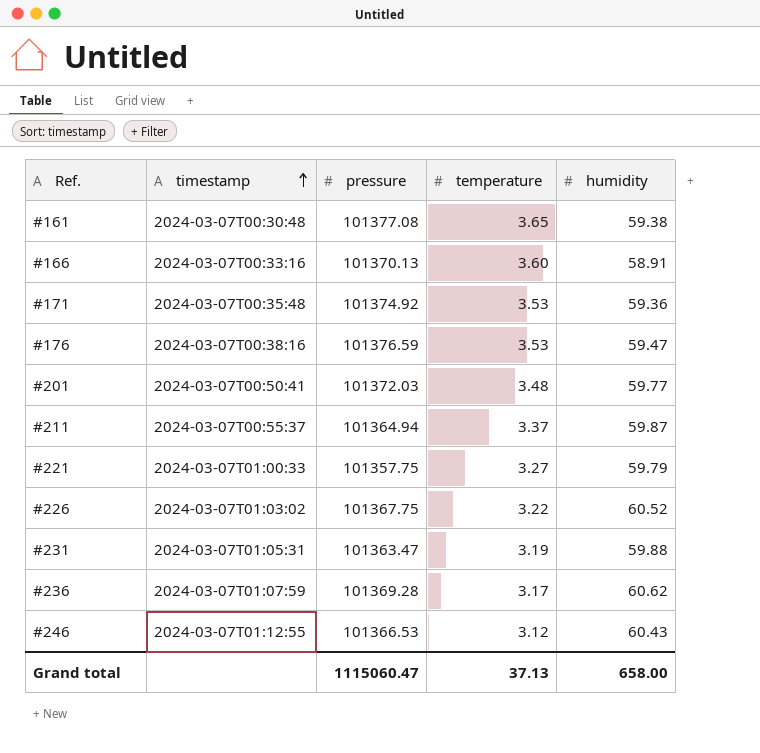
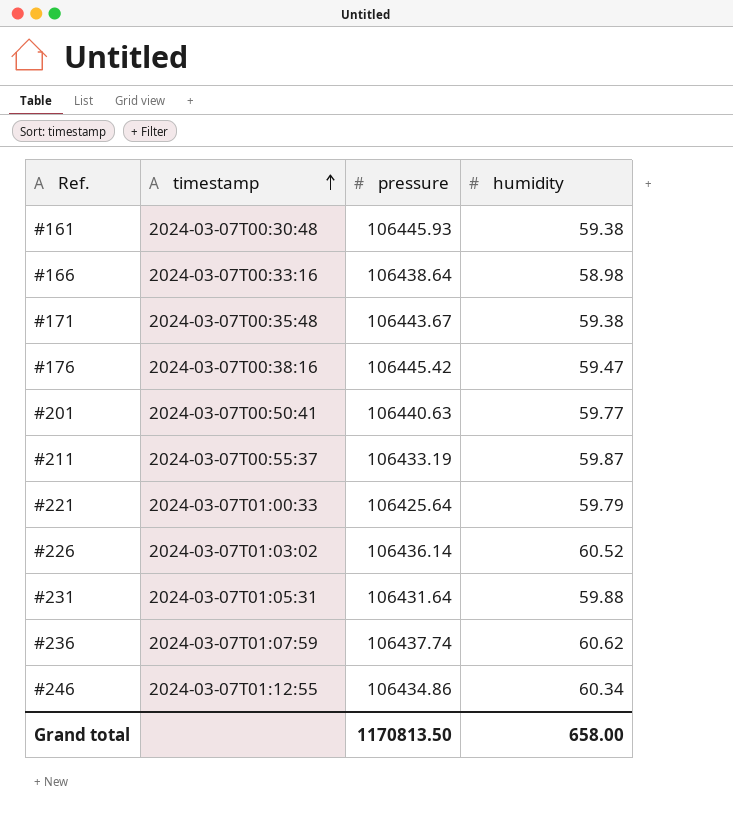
column temperature | position: 4 -> none
#161 | pressure: 101377.08 -> 106445.93
#166 | pressure: 101370.13 -> 106438.64
#166 | humidity: 58.91 -> 58.98
#171 | pressure: 101374.92 -> 106443.67
#171 | humidity: 59.36 -> 59.38
#176 | pressure: 101376.59 -> 106445.42
#201 | pressure: 101372.03 -> 106440.63
#211 | pressure: 101364.94 -> 106433.19
#221 | pressure: 101357.75 -> 106425.64
#226 | pressure: 101367.75 -> 106436.14
#231 | pressure: 101363.47 -> 106431.64
#236 | pressure: 101369.28 -> 106437.74
#246 | pressure: 101366.53 -> 106434.86
#246 | humidity: 60.43 -> 60.34
Grand total | pressure: 1115060.47 -> 1170813.50

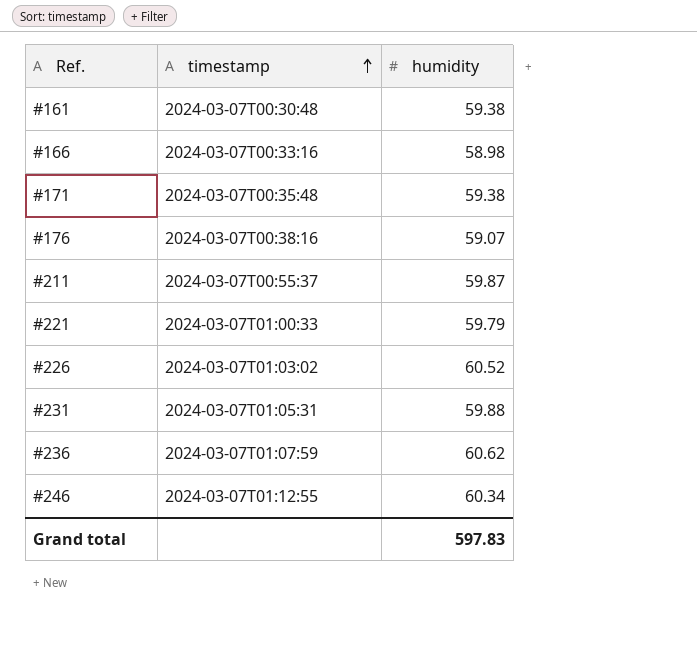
column pressure | position: 3 -> none
row #201: 2024-03-07T00:50:41 | 106440.63 | 59.77 -> none
#176 | humidity: 59.47 -> 59.07
Grand total | humidity: 658.00 -> 597.83

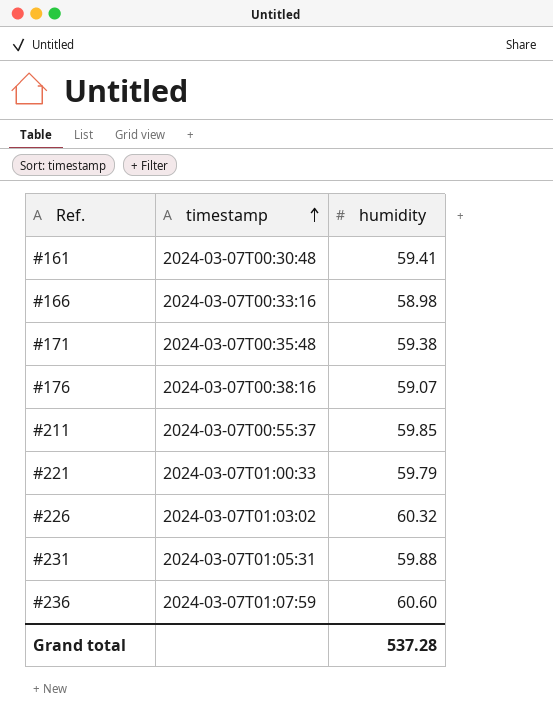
row #246: 2024-03-07T01:12:55 | 60.34 -> none
#161 | humidity: 59.38 -> 59.41
#211 | humidity: 59.87 -> 59.85
#226 | humidity: 60.52 -> 60.32
#236 | humidity: 60.62 -> 60.60
Grand total | humidity: 597.83 -> 537.28

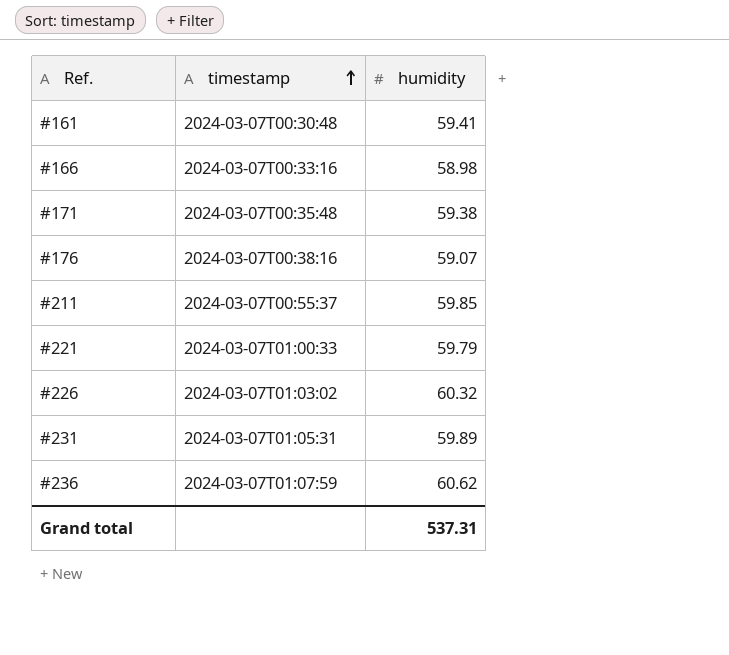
#231 | humidity: 59.88 -> 59.89
#236 | humidity: 60.60 -> 60.62
Grand total | humidity: 537.28 -> 537.31

